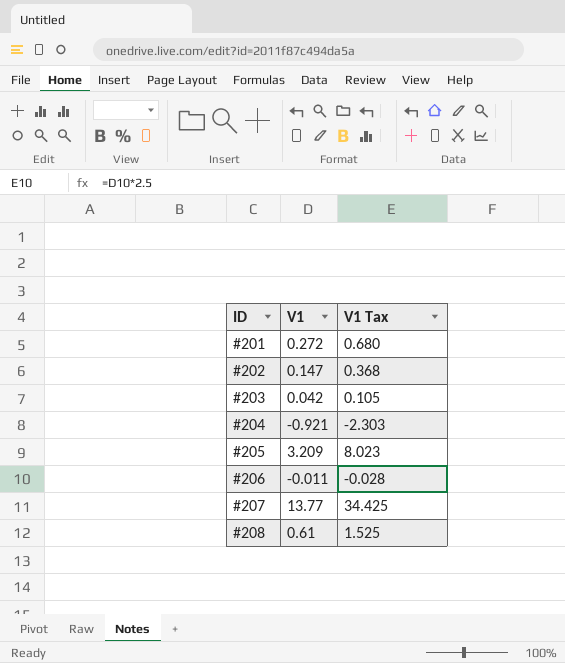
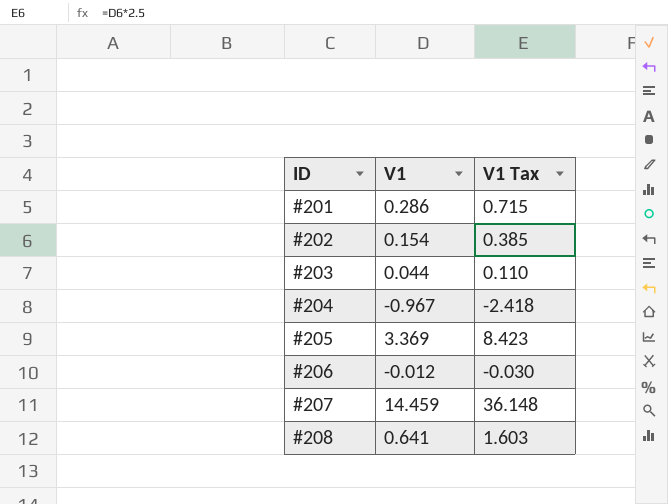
#201 | V1: 0.272 -> 0.286
#201 | V1 Tax: 0.680 -> 0.715
#202 | V1: 0.147 -> 0.154
#202 | V1 Tax: 0.368 -> 0.385
#203 | V1: 0.042 -> 0.044
#203 | V1 Tax: 0.105 -> 0.110
#204 | V1: -0.921 -> -0.967
#204 | V1 Tax: -2.303 -> -2.418
#205 | V1: 3.209 -> 3.369
#205 | V1 Tax: 8.023 -> 8.423
#206 | V1: -0.011 -> -0.012
#206 | V1 Tax: -0.028 -> -0.030
#207 | V1: 13.77 -> 14.459
#207 | V1 Tax: 34.425 -> 36.148
#208 | V1: 0.61 -> 0.641
#208 | V1 Tax: 1.525 -> 1.603

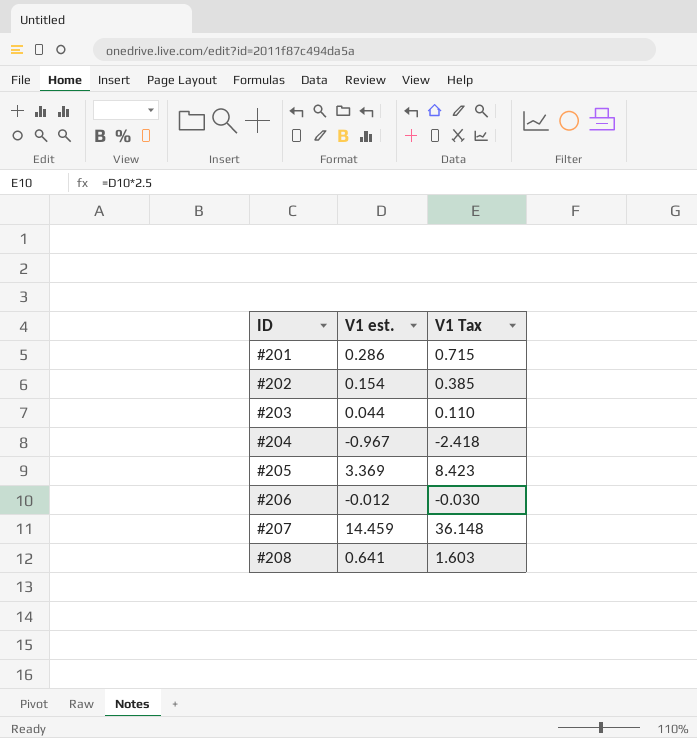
column name: V1 -> V1 est.

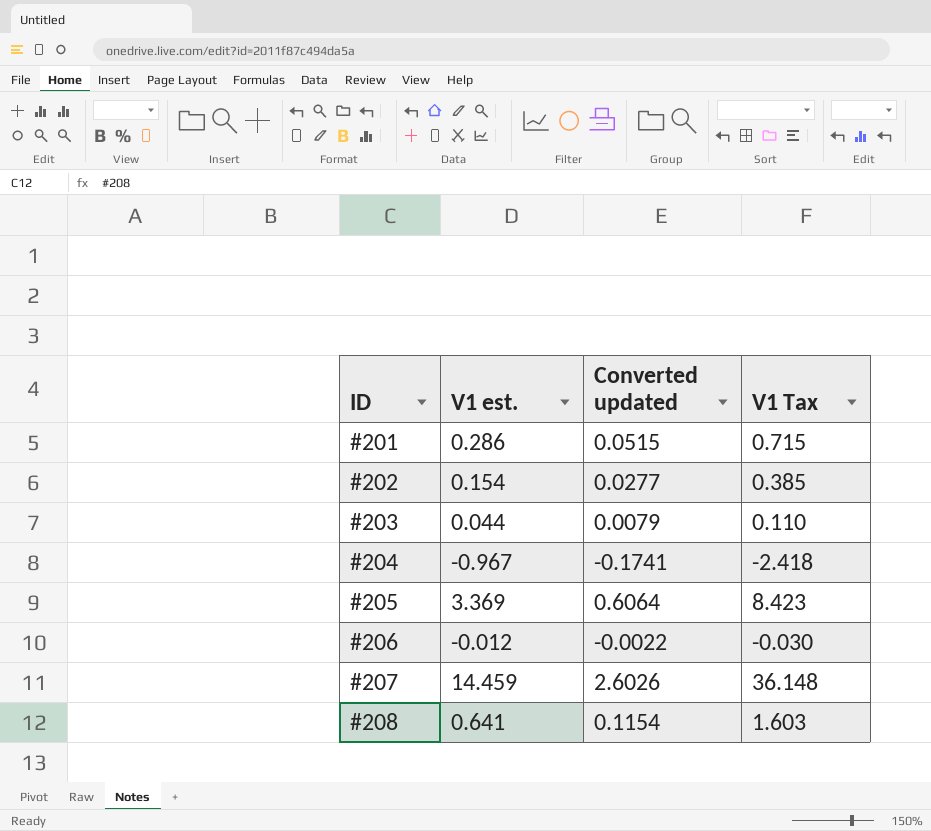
column Converted updated | formula: none -> [V1 est.] * 0.18

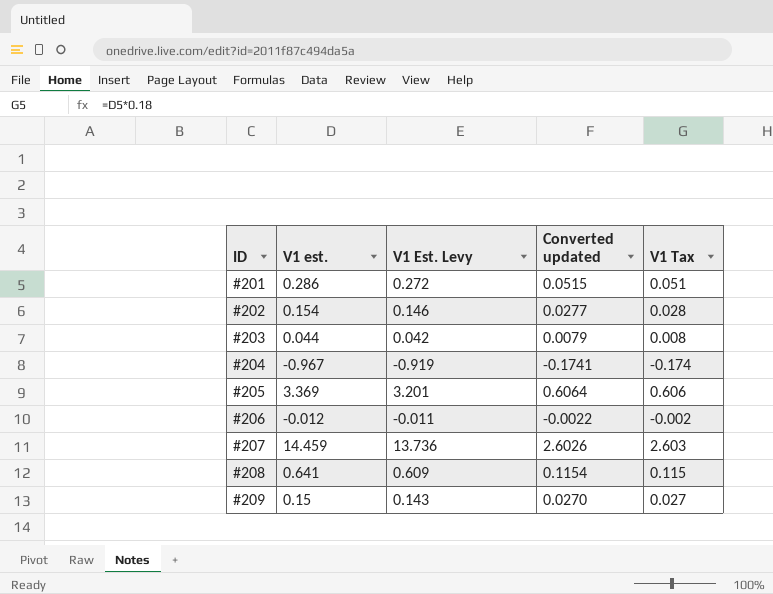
column V1 Est. Levy | formula: none -> [V1 est.] * 0.95
column V1 Tax | formula: [V1 est.] * 2.5 -> [V1 est.] * 0.18
row #209: none -> 0.15 | 0.143 | 0.0270 | 0.027

